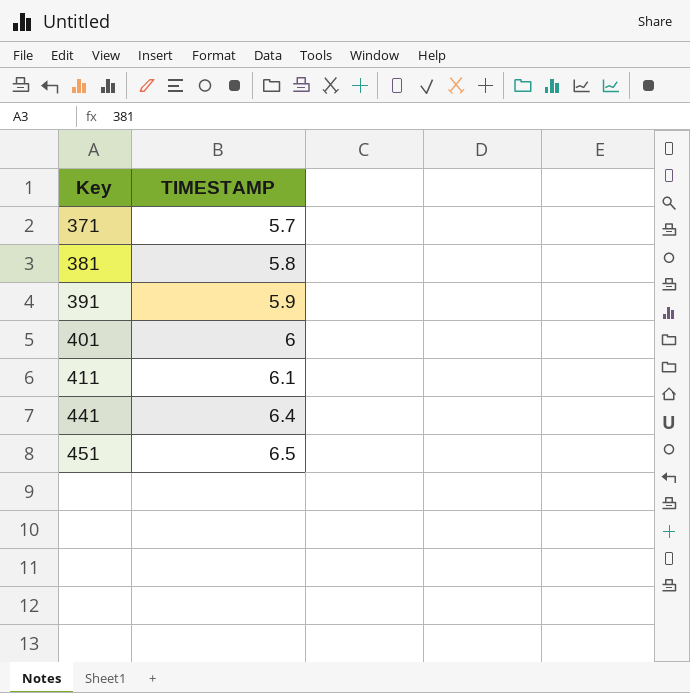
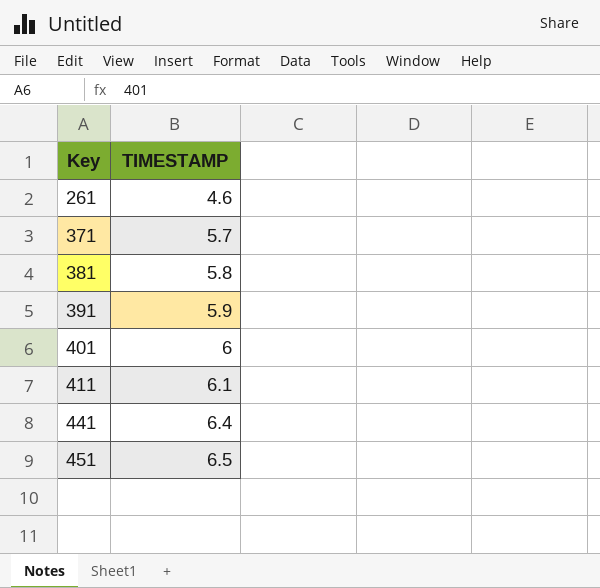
row 261: none -> 4.6

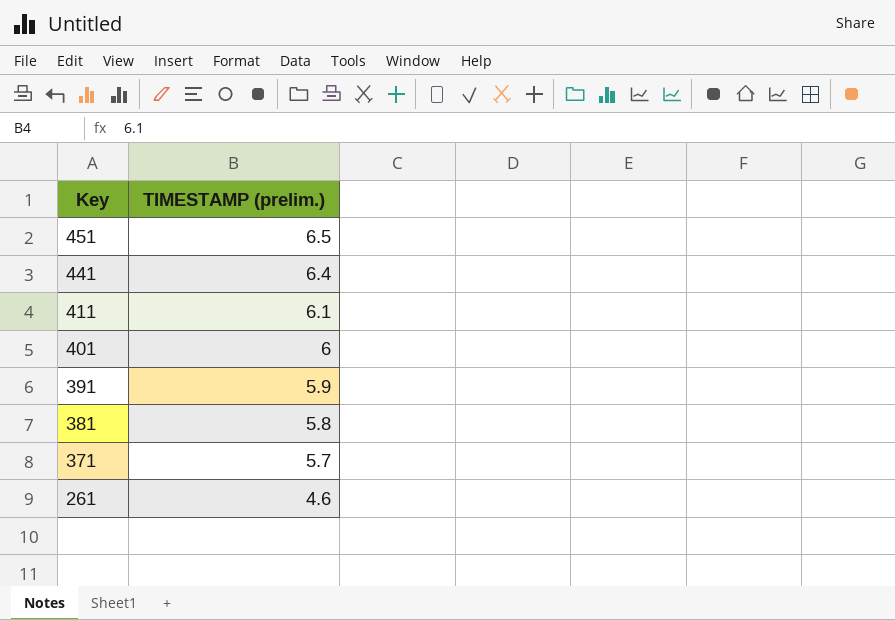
row order: Key ascending -> Key descending
column name: TIMESTAMP -> TIMESTAMP (prelim.)

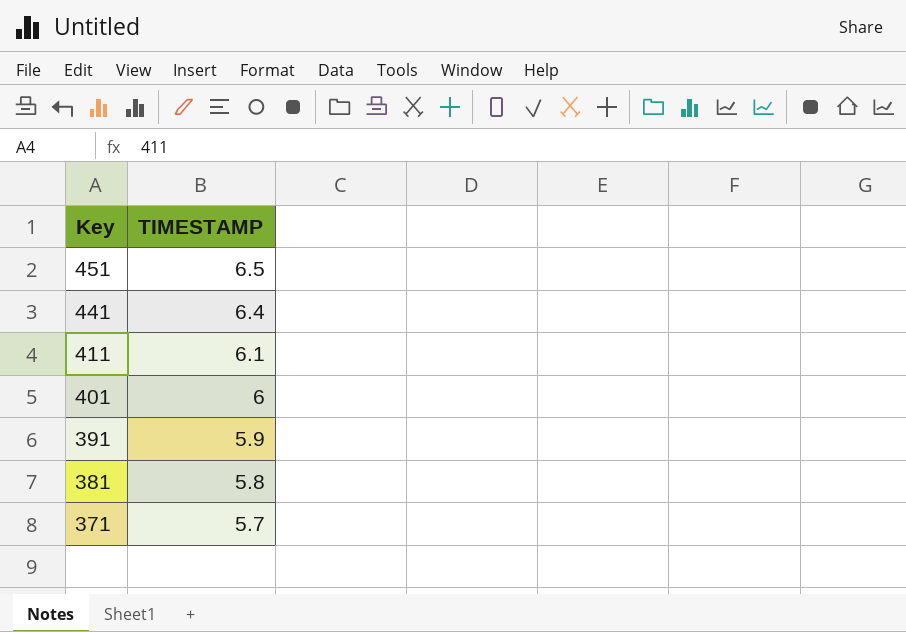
column name: TIMESTAMP (prelim.) -> TIMESTAMP
row 261: 4.6 -> none

